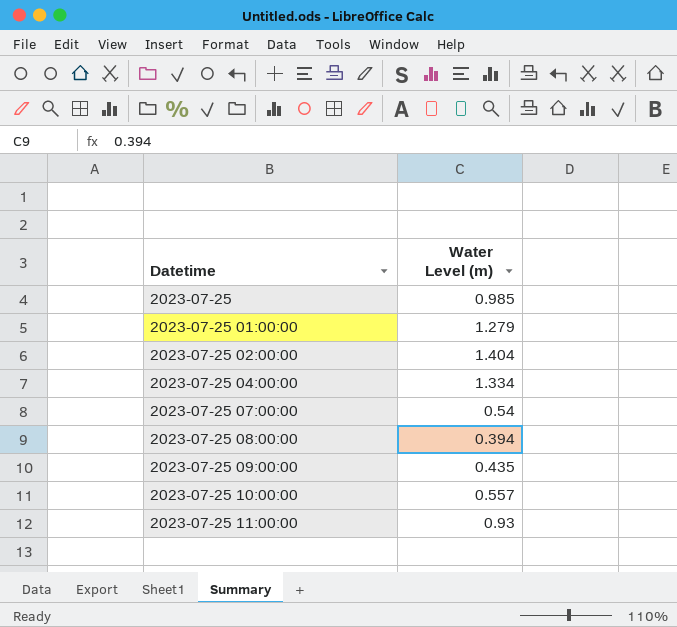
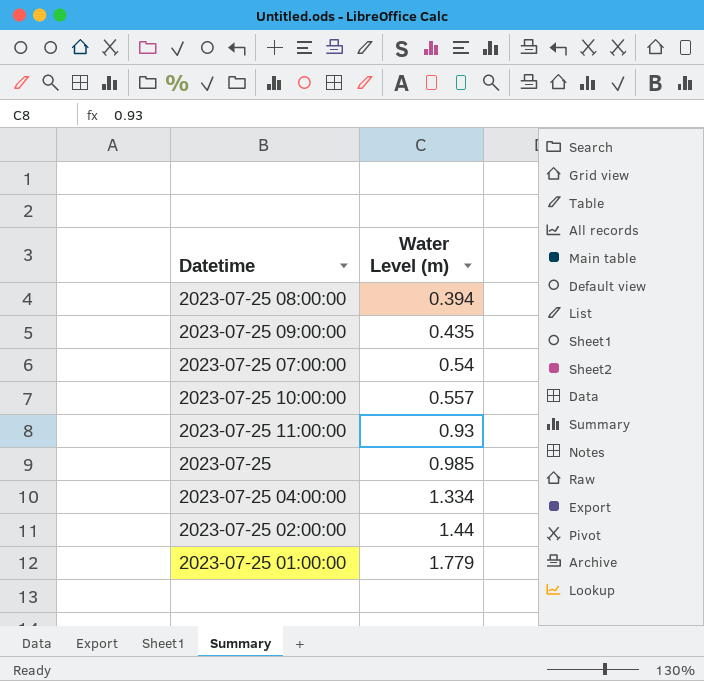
row order: Datetime ascending -> Water Level (m) ascending
2023-07-25 02:00:00 | Water Level (m): 1.404 -> 1.44
2023-07-25 01:00:00 | Water Level (m): 1.279 -> 1.779

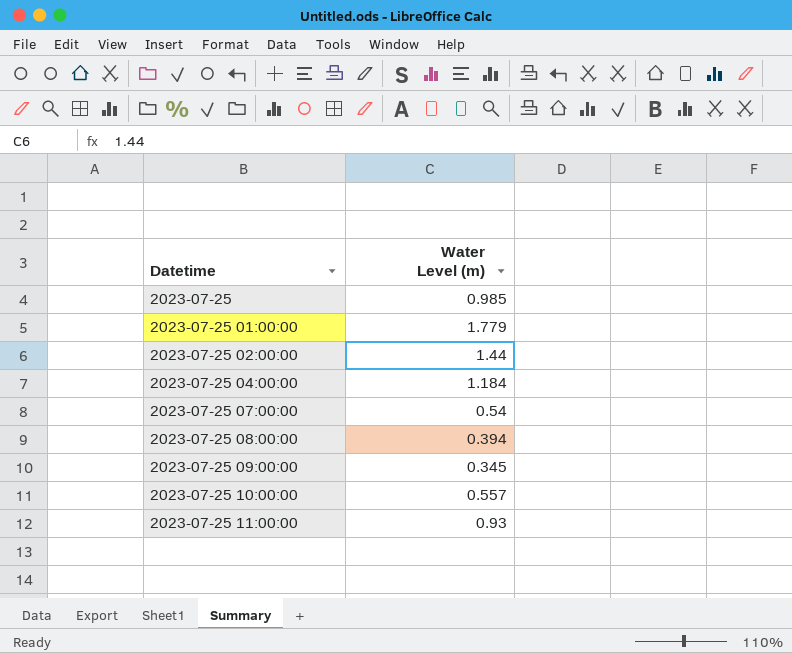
row order: Water Level (m) ascending -> Datetime ascending
2023-07-25 04:00:00 | Water Level (m): 1.334 -> 1.184
2023-07-25 09:00:00 | Water Level (m): 0.435 -> 0.345

